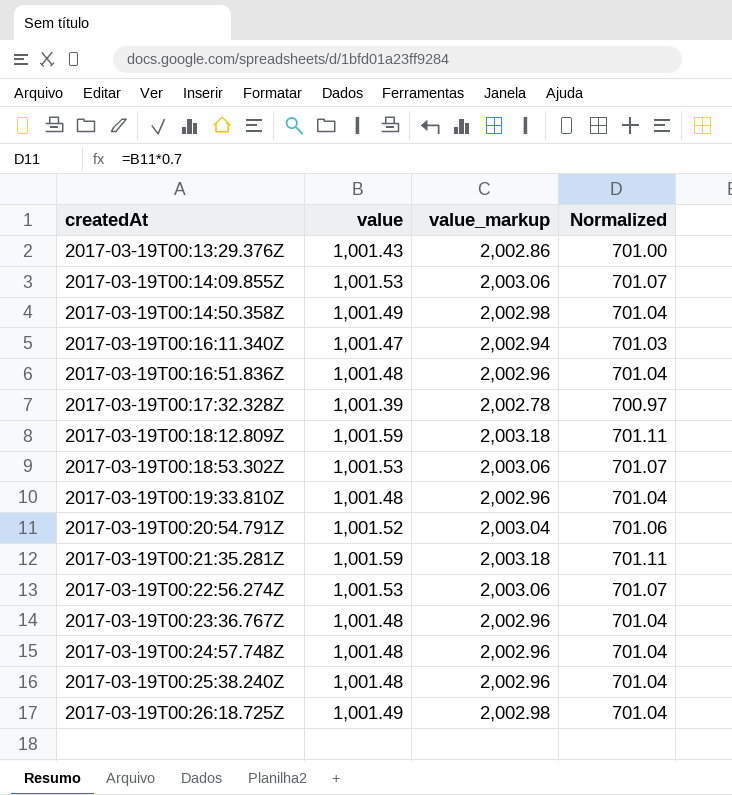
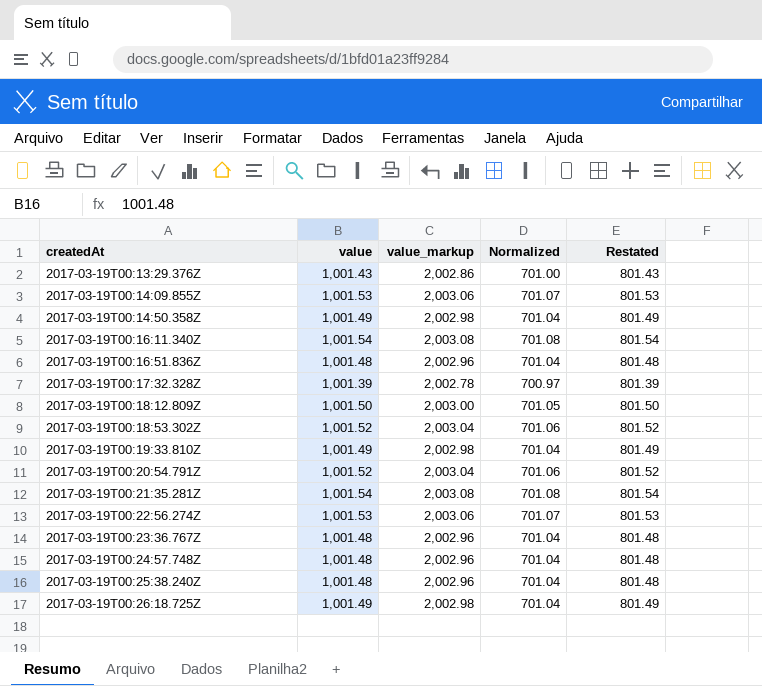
column Restated | formula: none -> [value] - 200
2017-03-19T00:16:11.340Z | value: 1,001.47 -> 1,001.54
2017-03-19T00:16:11.340Z | value_markup: 2,002.94 -> 2,003.08
2017-03-19T00:16:11.340Z | Normalized: 701.03 -> 701.08
2017-03-19T00:18:12.809Z | value: 1,001.59 -> 1,001.50
2017-03-19T00:18:12.809Z | value_markup: 2,003.18 -> 2,003.00
2017-03-19T00:18:12.809Z | Normalized: 701.11 -> 701.05
2017-03-19T00:18:53.302Z | value: 1,001.53 -> 1,001.52
2017-03-19T00:18:53.302Z | value_markup: 2,003.06 -> 2,003.04
2017-03-19T00:18:53.302Z | Normalized: 701.07 -> 701.06
2017-03-19T00:19:33.810Z | value: 1,001.48 -> 1,001.49
2017-03-19T00:19:33.810Z | value_markup: 2,002.96 -> 2,002.98
2017-03-19T00:21:35.281Z | value: 1,001.59 -> 1,001.54
2017-03-19T00:21:35.281Z | value_markup: 2,003.18 -> 2,003.08
2017-03-19T00:21:35.281Z | Normalized: 701.11 -> 701.08

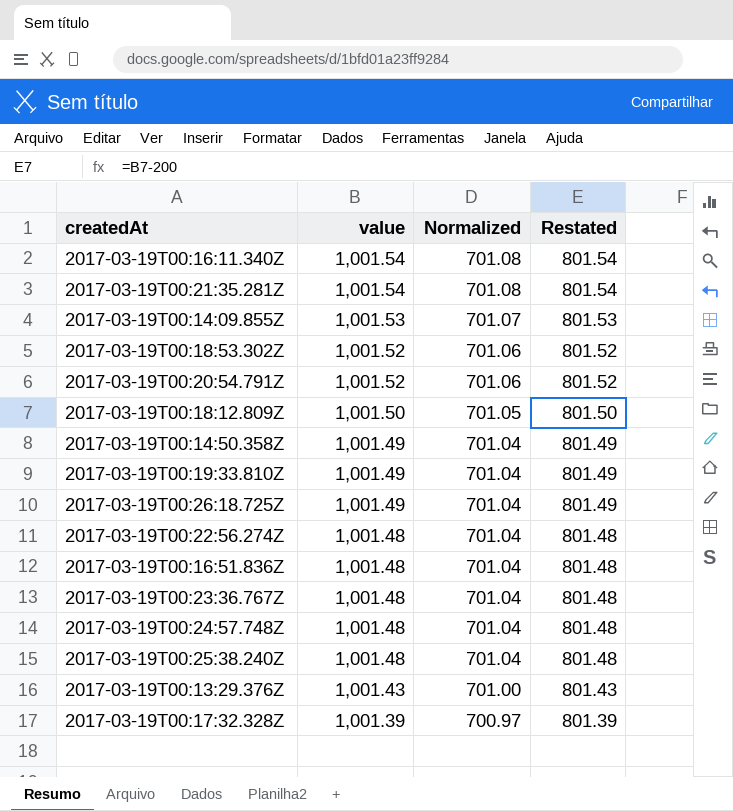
row order: createdAt ascending -> value descending
column value_markup | formula: [value] * 2 -> none
2017-03-19T00:22:56.274Z | value: 1,001.53 -> 1,001.48
2017-03-19T00:22:56.274Z | Normalized: 701.07 -> 701.04
2017-03-19T00:22:56.274Z | Restated: 801.53 -> 801.48

